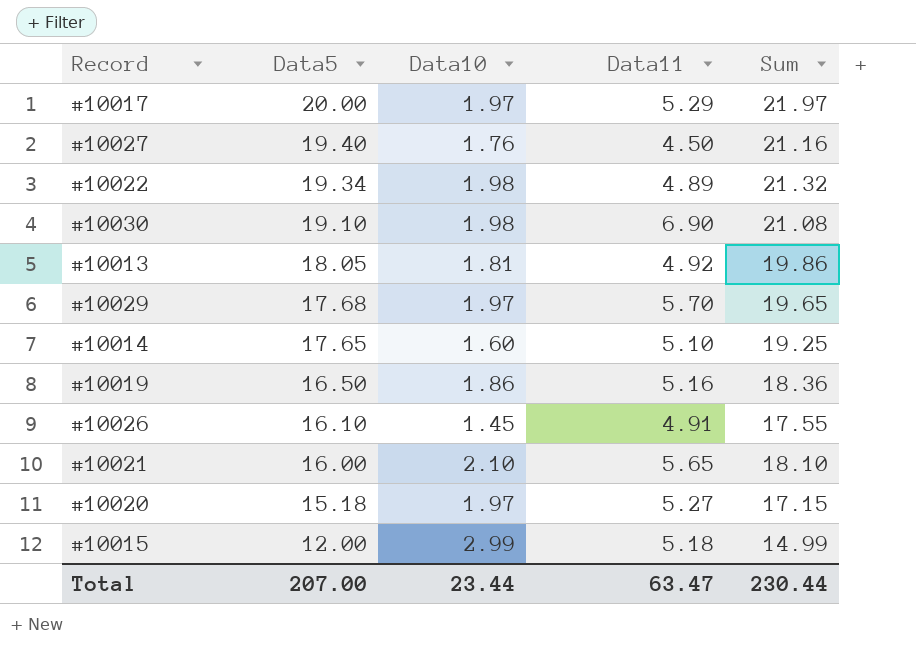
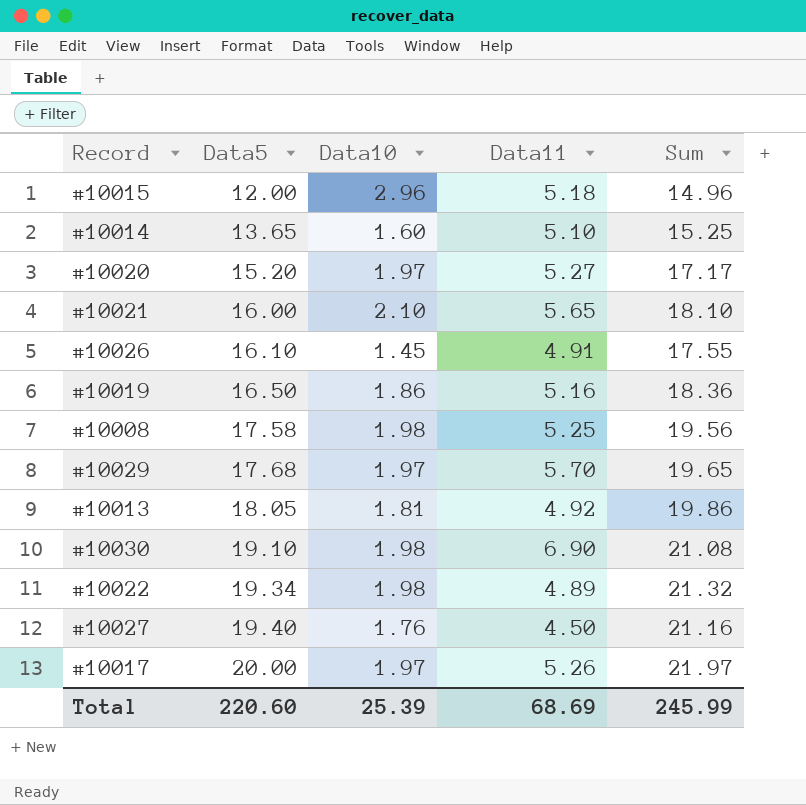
row order: Data5 descending -> Data5 ascending
#10015 | Data10: 2.99 -> 2.96
#10015 | Sum: 14.99 -> 14.96
#10014 | Data5: 17.65 -> 13.65
#10014 | Sum: 19.25 -> 15.25
#10020 | Data5: 15.18 -> 15.20
#10020 | Sum: 17.15 -> 17.17
row #10008: none -> 17.58 | 1.98 | 5.25 | 19.56
#10017 | Data11: 5.29 -> 5.26
Total | Data5: 207.00 -> 220.60
Total | Data10: 23.44 -> 25.39
Total | Data11: 63.47 -> 68.69
Total | Sum: 230.44 -> 245.99

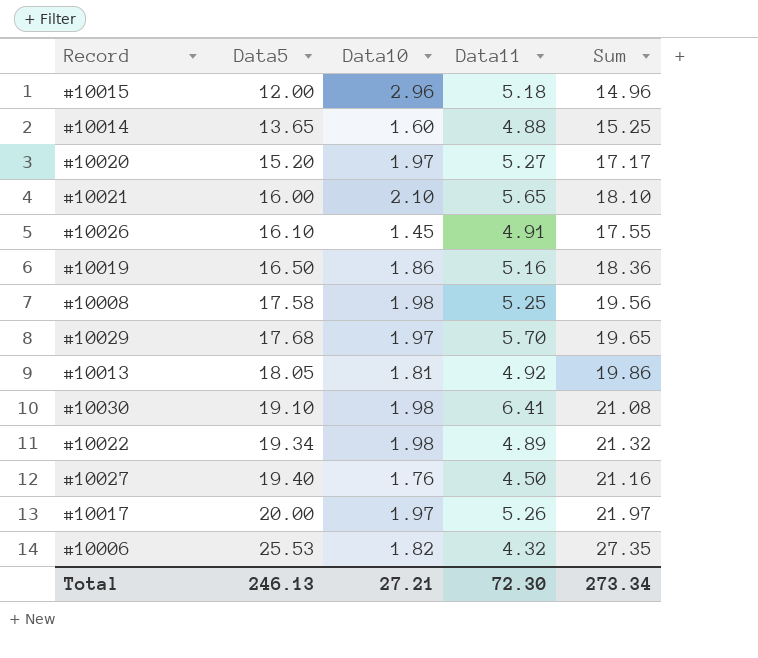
#10014 | Data11: 5.10 -> 4.88
#10030 | Data11: 6.90 -> 6.41
row #10006: none -> 25.53 | 1.82 | 4.32 | 27.35
Total | Data5: 220.60 -> 246.13
Total | Data10: 25.39 -> 27.21
Total | Data11: 68.69 -> 72.30
Total | Sum: 245.99 -> 273.34

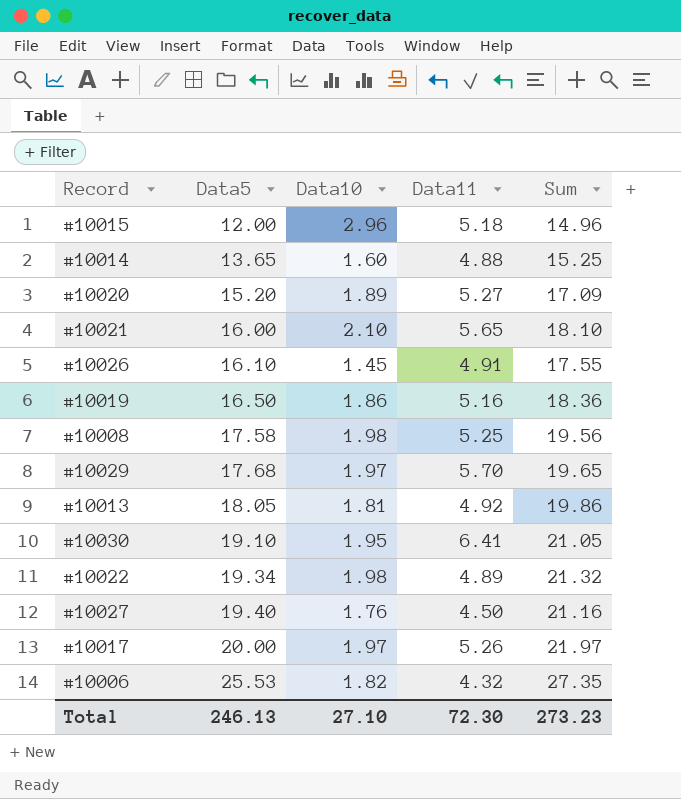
#10020 | Data10: 1.97 -> 1.89
#10020 | Sum: 17.17 -> 17.09
#10030 | Data10: 1.98 -> 1.95
#10030 | Sum: 21.08 -> 21.05
Total | Data10: 27.21 -> 27.10
Total | Sum: 273.34 -> 273.23

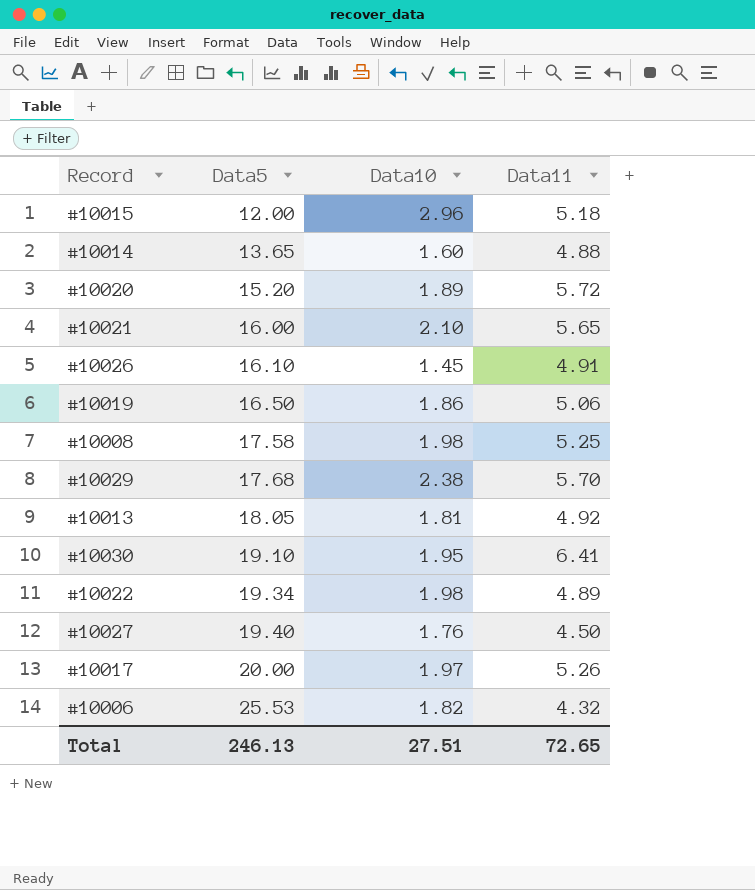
column Sum | formula: [Data5] + [Data10] -> none
#10020 | Data11: 5.27 -> 5.72
#10019 | Data11: 5.16 -> 5.06
#10029 | Data10: 1.97 -> 2.38
Total | Data10: 27.10 -> 27.51
Total | Data11: 72.30 -> 72.65

